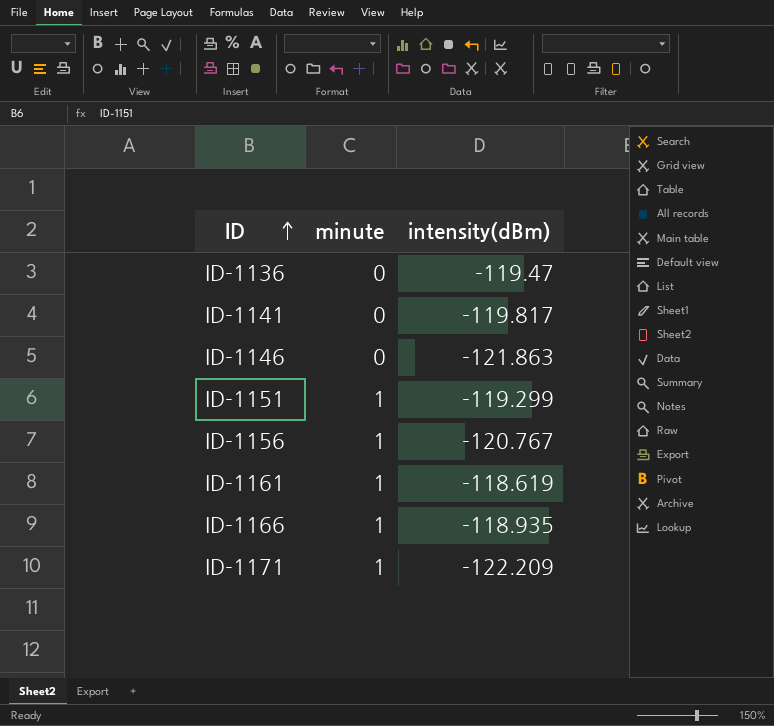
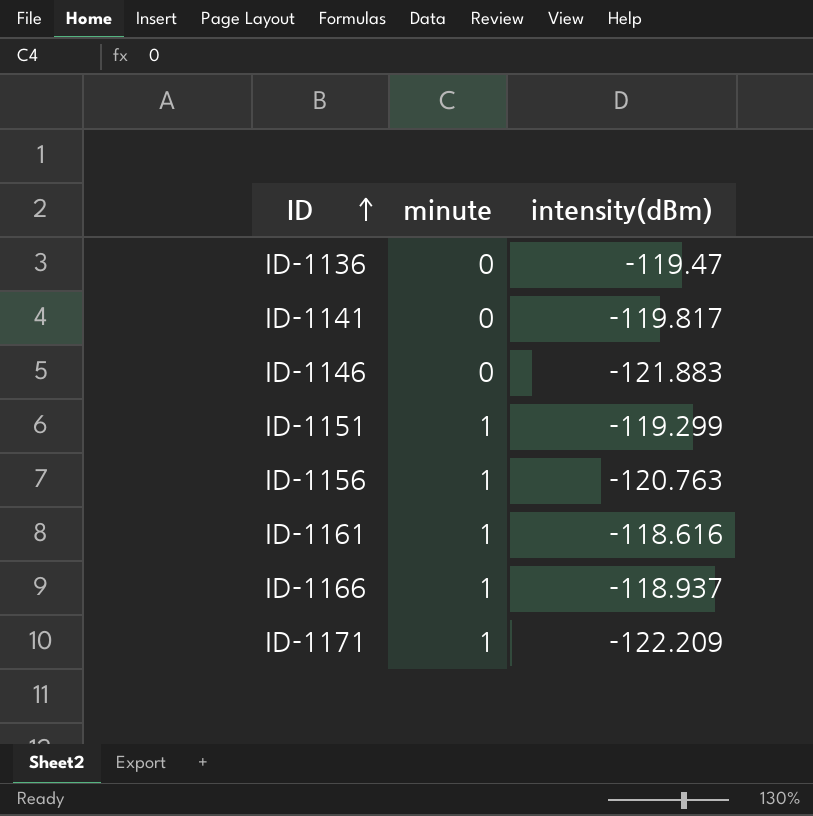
ID-1146 | intensity(dBm): -121.863 -> -121.883
ID-1156 | intensity(dBm): -120.767 -> -120.763
ID-1161 | intensity(dBm): -118.619 -> -118.616
ID-1166 | intensity(dBm): -118.935 -> -118.937

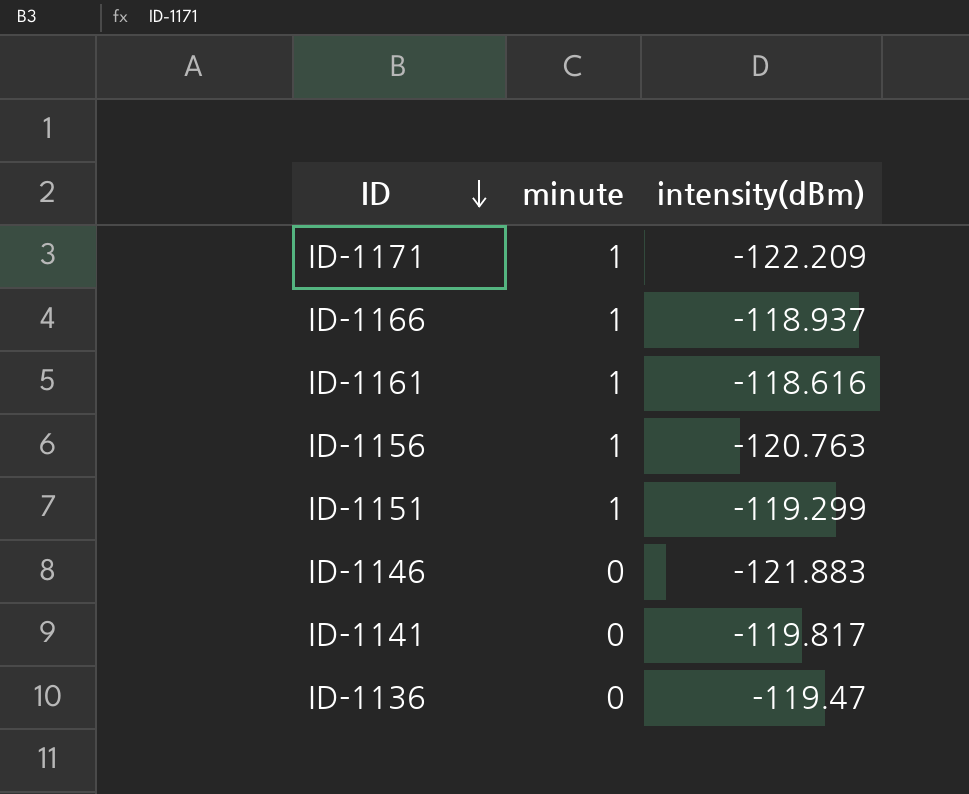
row order: ID ascending -> ID descending

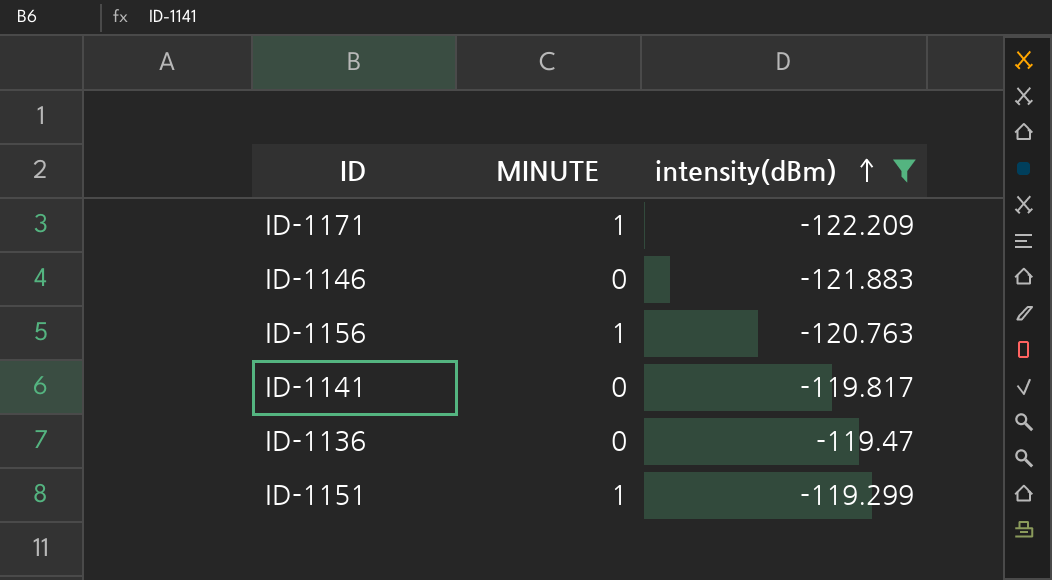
filter: none -> intensity(dBm) <= -119.299
row order: ID descending -> intensity(dBm) ascending
column name: minute -> MINUTE

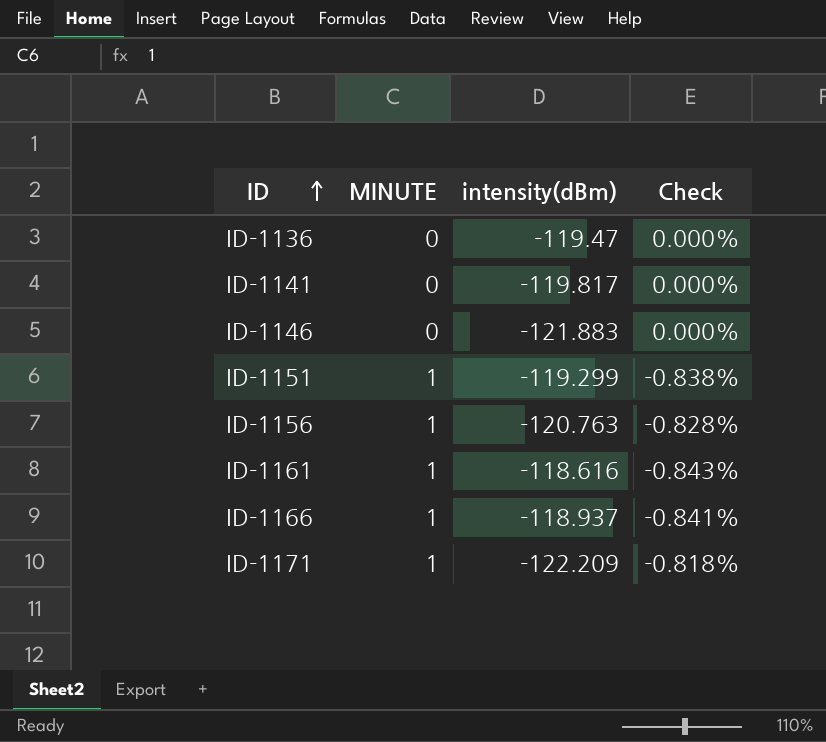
filter: intensity(dBm) <= -119.299 -> none
row order: intensity(dBm) ascending -> ID ascending
column Check | formula: none -> [MINUTE] / [intensity(dBm)]

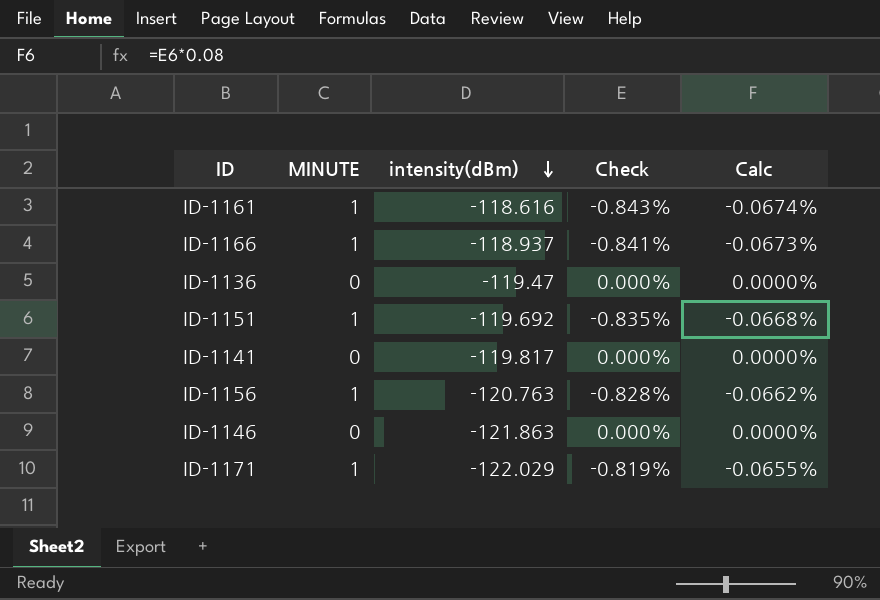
row order: ID ascending -> intensity(dBm) descending
column Calc | formula: none -> [Check] * 0.08
ID-1151 | intensity(dBm): -119.299 -> -119.692
ID-1151 | Check: -0.838% -> -0.835%
ID-1146 | intensity(dBm): -121.883 -> -121.863
ID-1171 | intensity(dBm): -122.209 -> -122.029
ID-1171 | Check: -0.818% -> -0.819%

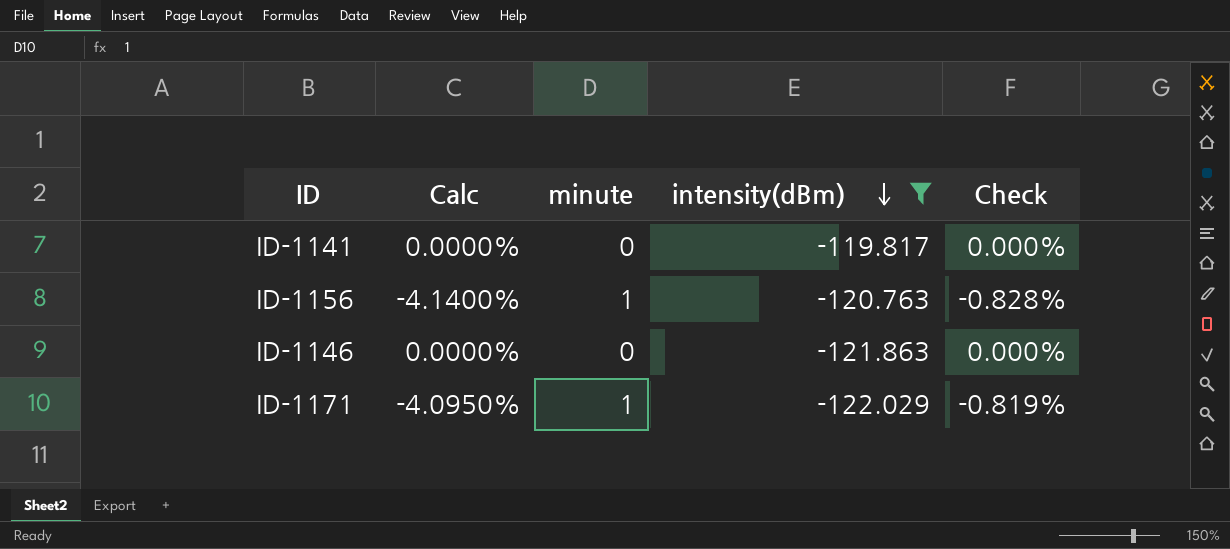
filter: none -> intensity(dBm) <= -119.817
column Calc | formula: [Check] * 0.08 -> [Check] * 5
column Calc | position: 5 -> 2
column name: MINUTE -> minute

